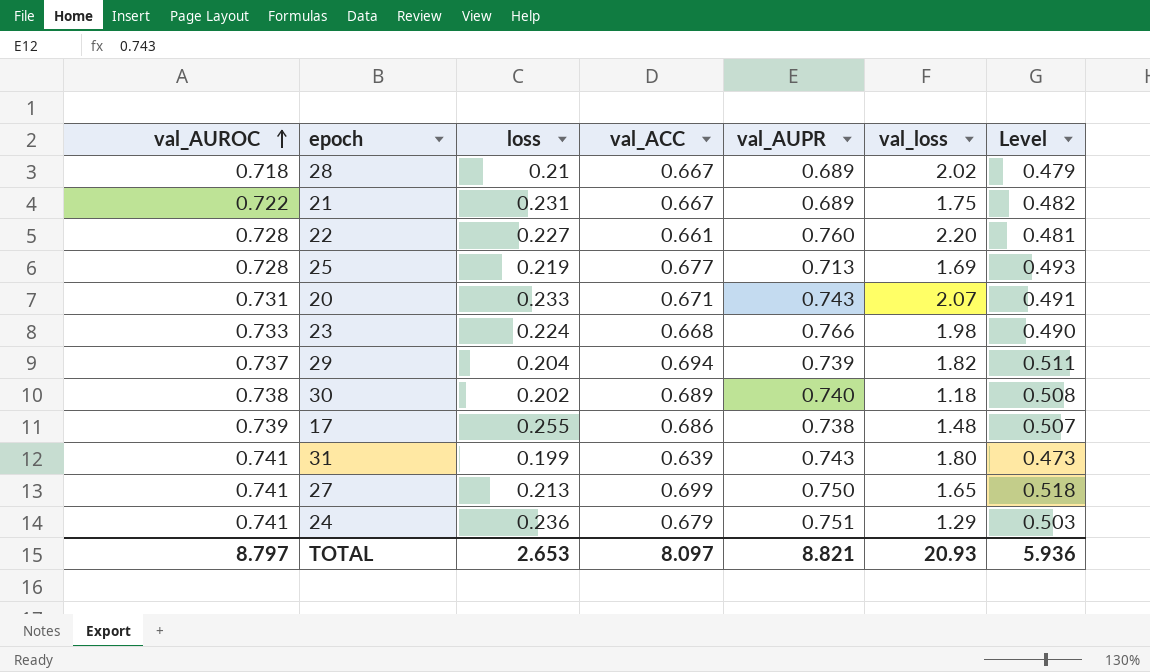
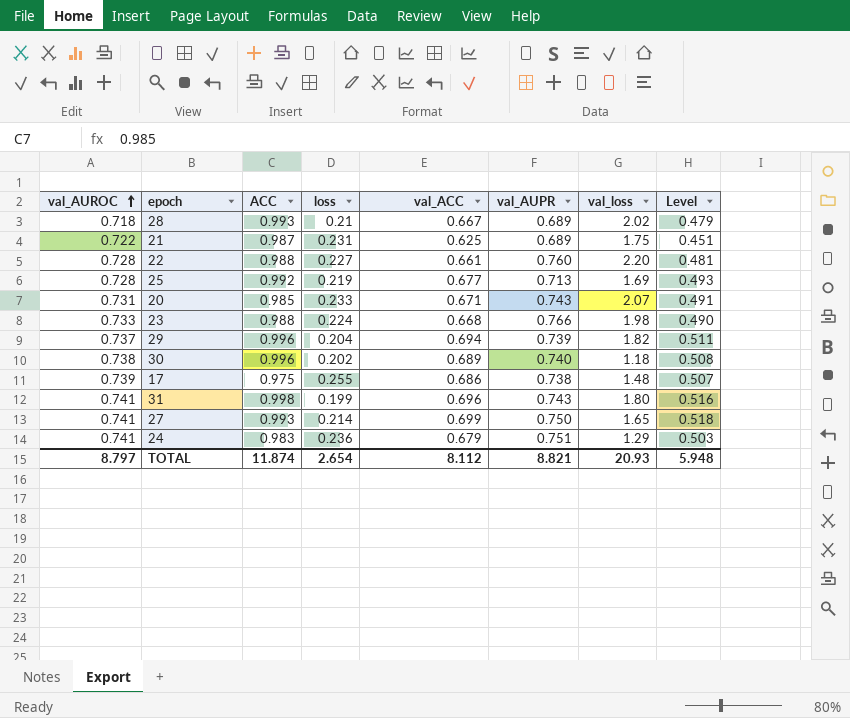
column ACC | position: none -> 3
21 | val_ACC: 0.667 -> 0.625
21 | Level: 0.482 -> 0.451
31 | val_ACC: 0.639 -> 0.696
31 | Level: 0.473 -> 0.516
27 | loss: 0.213 -> 0.214
TOTAL | loss: 2.653 -> 2.654
TOTAL | val_ACC: 8.097 -> 8.112
TOTAL | Level: 5.936 -> 5.948

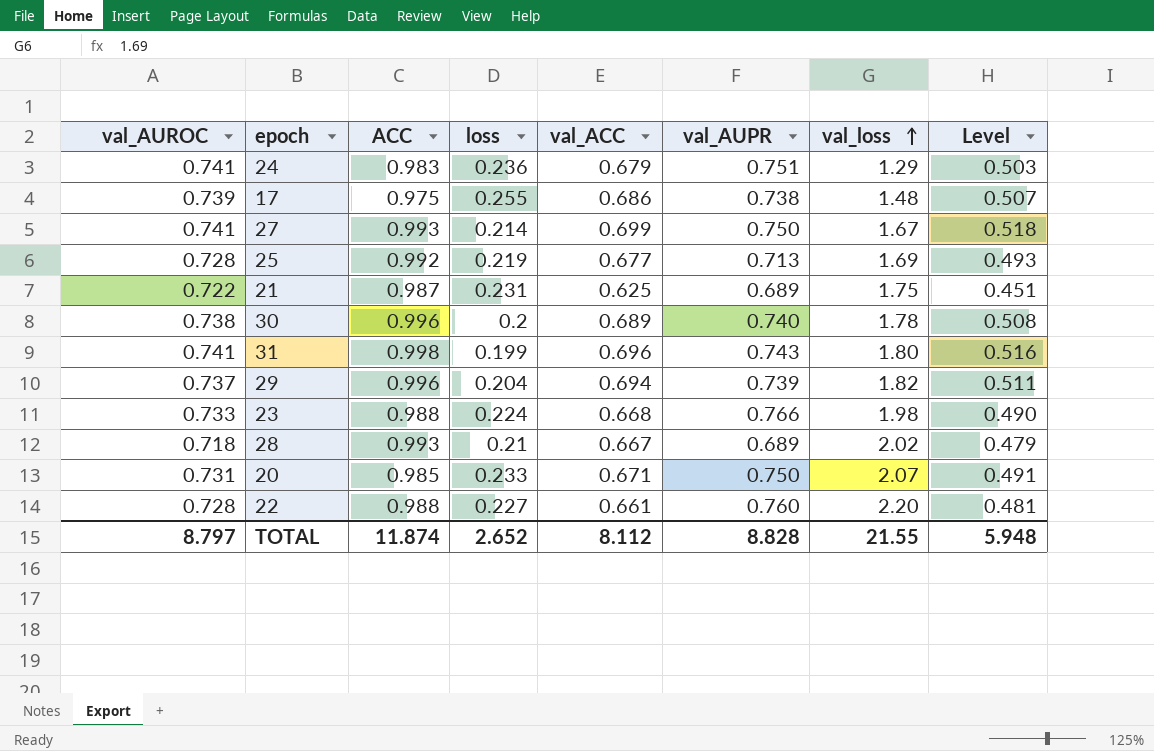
row order: val_AUROC ascending -> val_loss ascending
27 | val_loss: 1.65 -> 1.67
30 | loss: 0.202 -> 0.2
30 | val_loss: 1.18 -> 1.78
20 | val_AUPR: 0.743 -> 0.750
TOTAL | loss: 2.654 -> 2.652
TOTAL | val_AUPR: 8.821 -> 8.828
TOTAL | val_loss: 20.93 -> 21.55

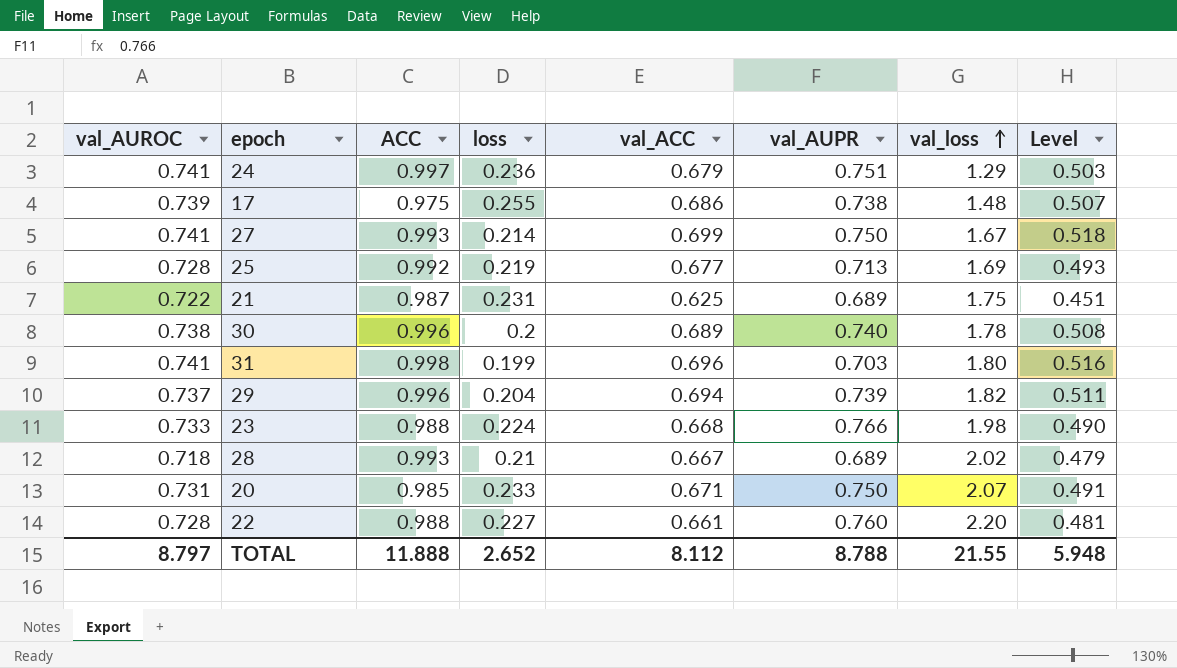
24 | ACC: 0.983 -> 0.997
31 | val_AUPR: 0.743 -> 0.703
TOTAL | ACC: 11.874 -> 11.888
TOTAL | val_AUPR: 8.828 -> 8.788

